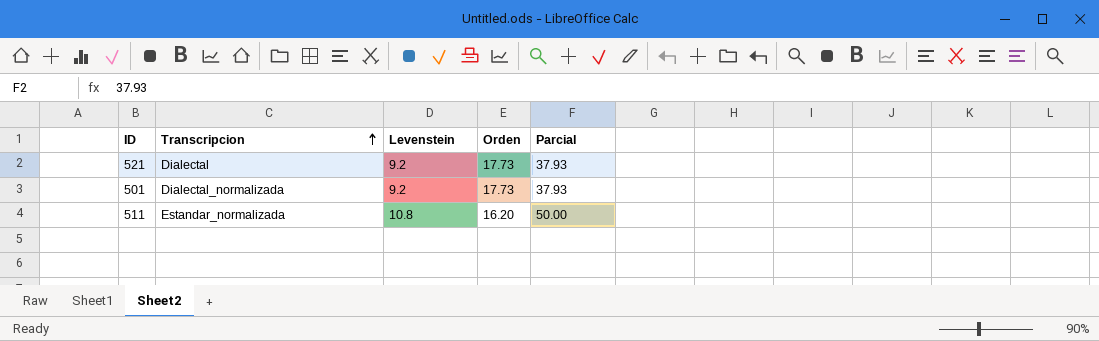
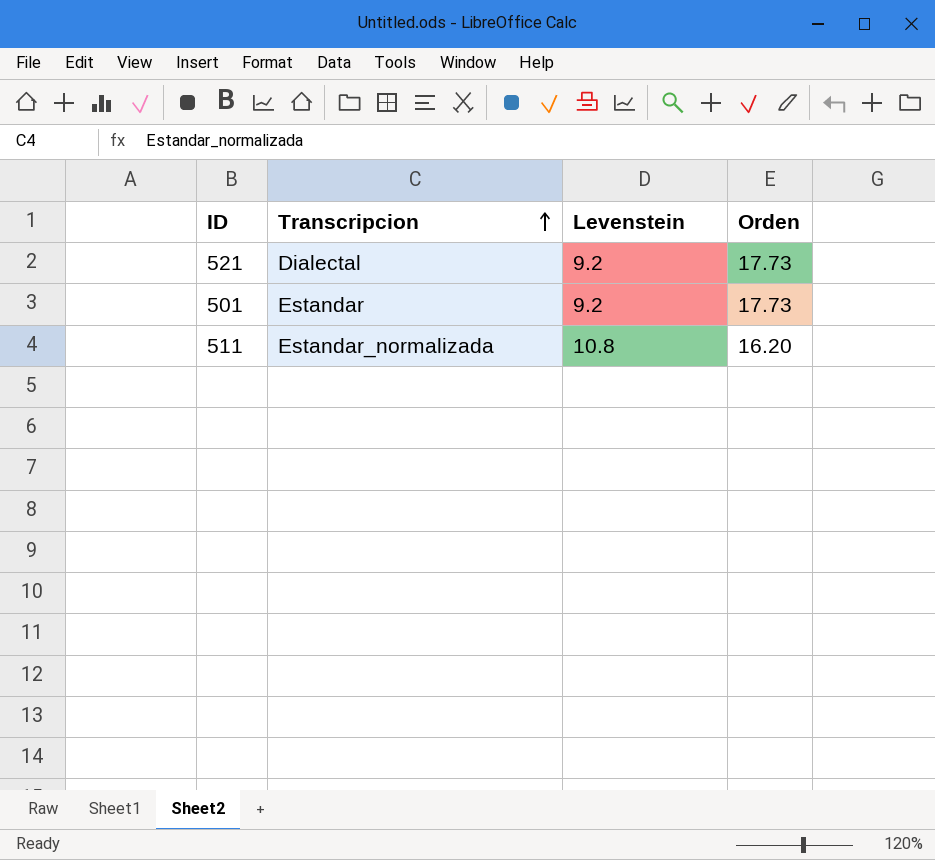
column Parcial | position: 5 -> none
501 | Transcripcion: Dialectal_normalizada -> Estandar

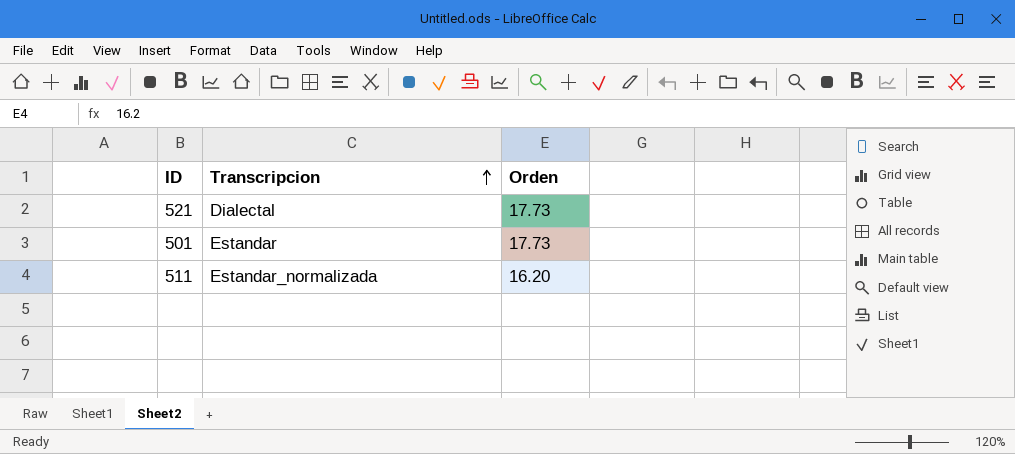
column Levenstein | position: 3 -> none

